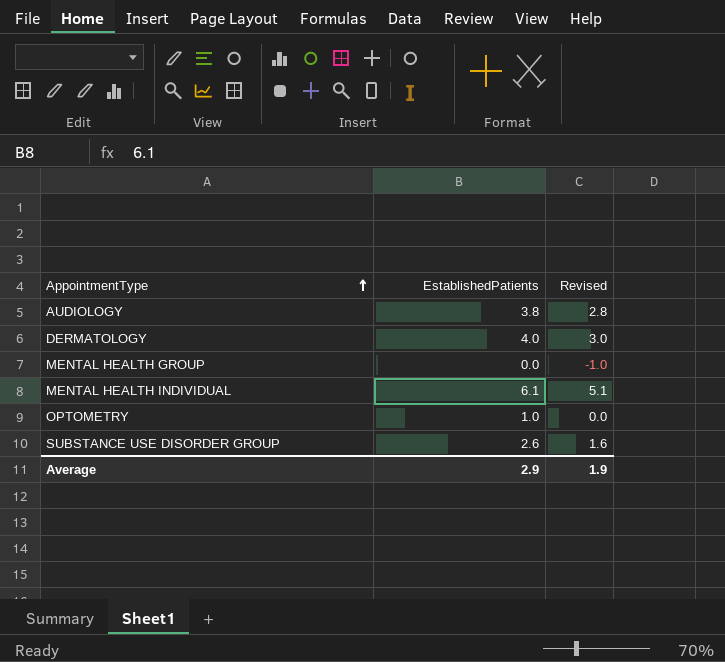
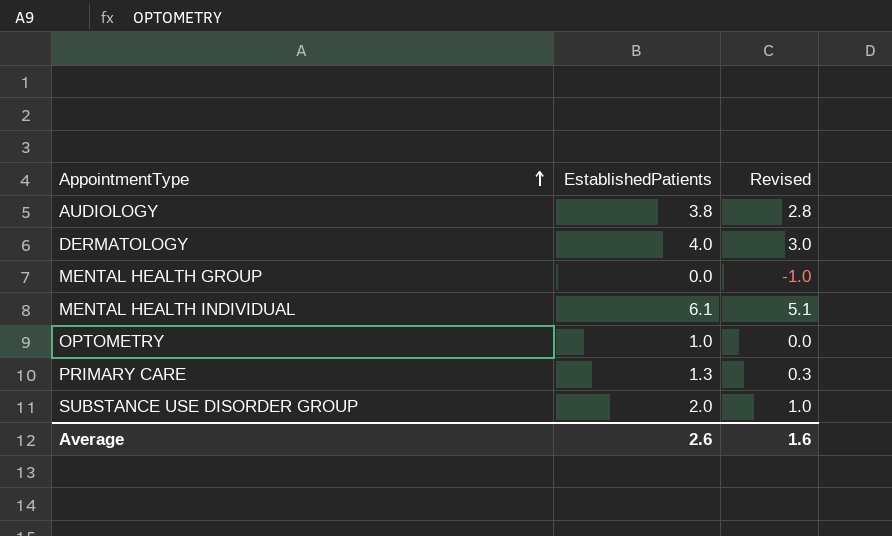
row PRIMARY CARE: none -> 1.3 | 0.3
SUBSTANCE USE DISORDER GROUP | EstablishedPatients: 2.6 -> 2.0
SUBSTANCE USE DISORDER GROUP | Revised: 1.6 -> 1.0
Average | EstablishedPatients: 2.9 -> 2.6
Average | Revised: 1.9 -> 1.6

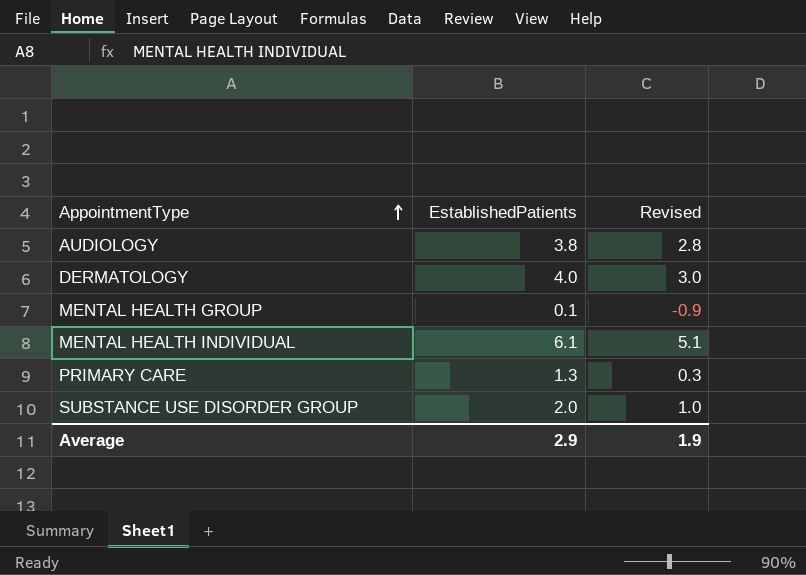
row OPTOMETRY: 1.0 | 0.0 -> none
MENTAL HEALTH GROUP | EstablishedPatients: 0.0 -> 0.1
MENTAL HEALTH GROUP | Revised: -1.0 -> -0.9
Average | EstablishedPatients: 2.6 -> 2.9
Average | Revised: 1.6 -> 1.9

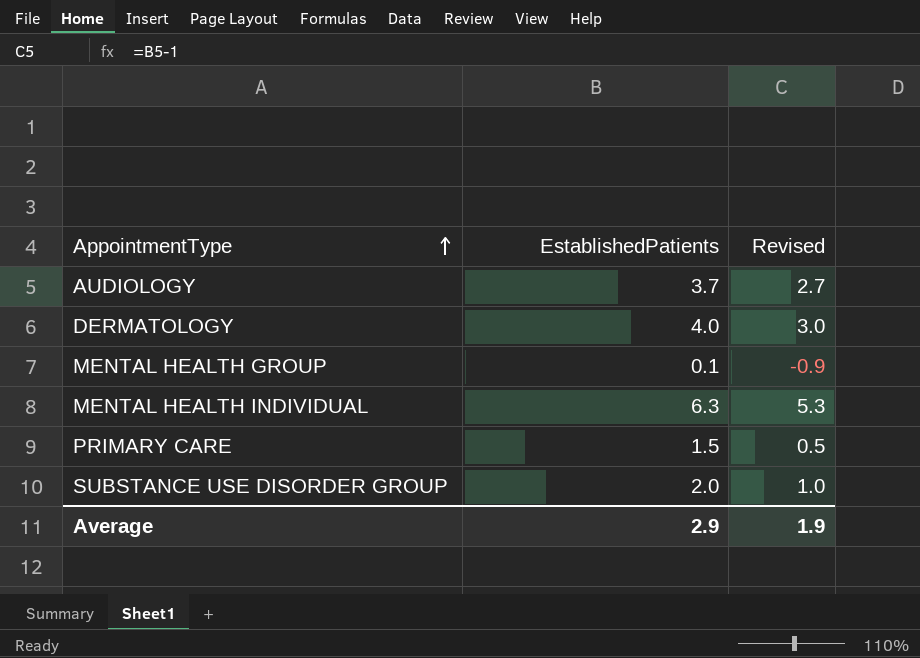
AUDIOLOGY | EstablishedPatients: 3.8 -> 3.7
AUDIOLOGY | Revised: 2.8 -> 2.7
MENTAL HEALTH INDIVIDUAL | EstablishedPatients: 6.1 -> 6.3
MENTAL HEALTH INDIVIDUAL | Revised: 5.1 -> 5.3
PRIMARY CARE | EstablishedPatients: 1.3 -> 1.5
PRIMARY CARE | Revised: 0.3 -> 0.5

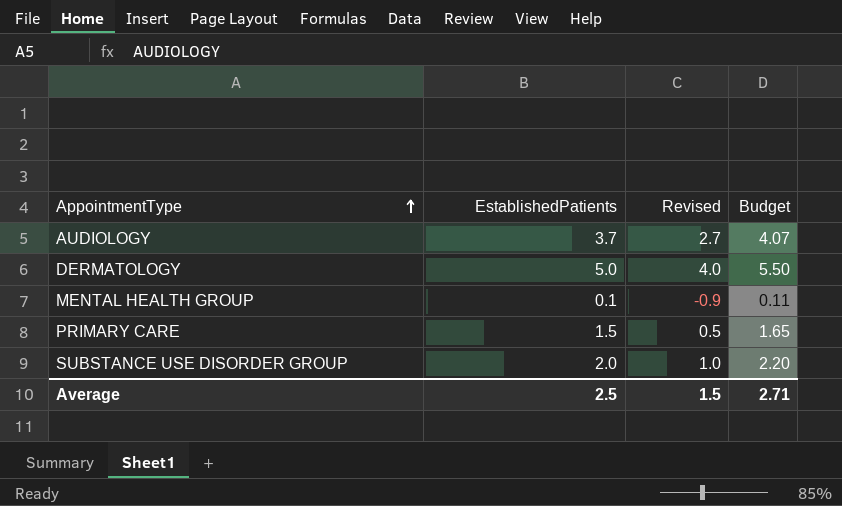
column Budget | formula: none -> [EstablishedPatients] * 1.1
row MENTAL HEALTH INDIVIDUAL: 6.3 | 5.3 -> none
DERMATOLOGY | EstablishedPatients: 4.0 -> 5.0
DERMATOLOGY | Revised: 3.0 -> 4.0
Average | EstablishedPatients: 2.9 -> 2.5
Average | Revised: 1.9 -> 1.5

